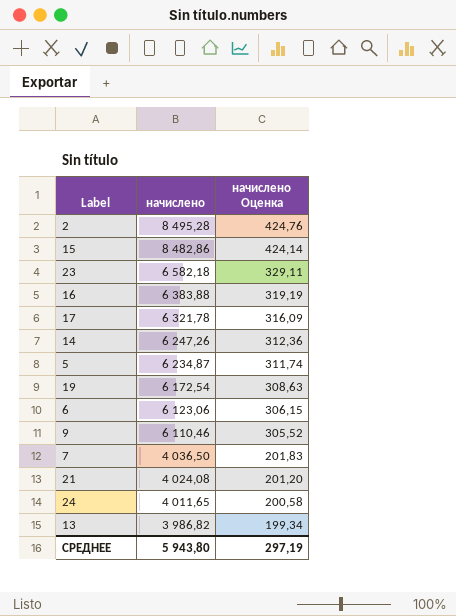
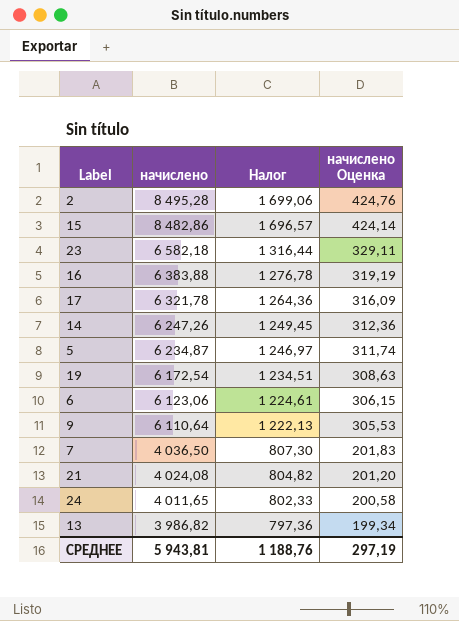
column Налог | formula: none -> [начислено] * 0,2
9 | начислено: 6 110,46 -> 6 110,64
9 | начислено Оценка: 305,52 -> 305,53
СРЕДНЕЕ | начислено: 5 943,80 -> 5 943,81

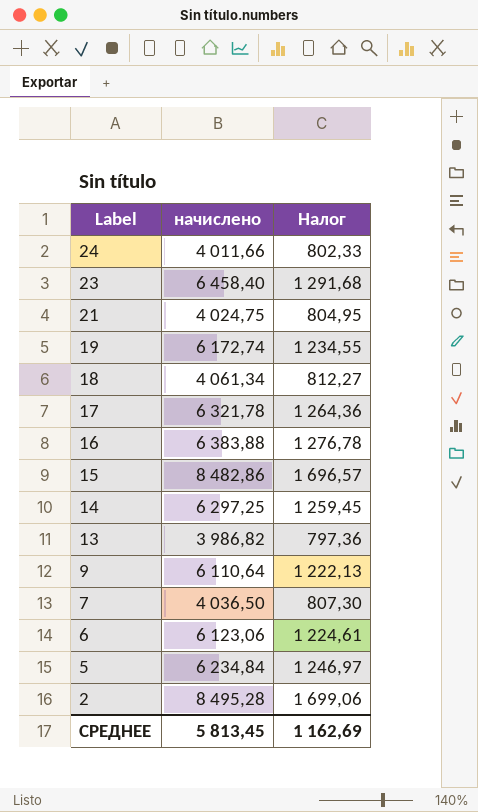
row order: начислено descending -> Label descending
column начислено Оценка | formula: [начислено] * 0,05 -> none
24 | начислено: 4 011,65 -> 4 011,66
23 | начислено: 6 582,18 -> 6 458,40
23 | Налог: 1 316,44 -> 1 291,68
21 | начислено: 4 024,08 -> 4 024,75
21 | Налог: 804,82 -> 804,95
19 | начислено: 6 172,54 -> 6 172,74
19 | Налог: 1 234,51 -> 1 234,55
row 18: none -> 4 061,34 | 812,27
14 | начислено: 6 247,26 -> 6 297,25
14 | Налог: 1 249,45 -> 1 259,45
5 | начислено: 6 234,87 -> 6 234,84
СРЕДНЕЕ | начислено: 5 943,81 -> 5 813,45
СРЕДНЕЕ | Налог: 1 188,76 -> 1 162,69

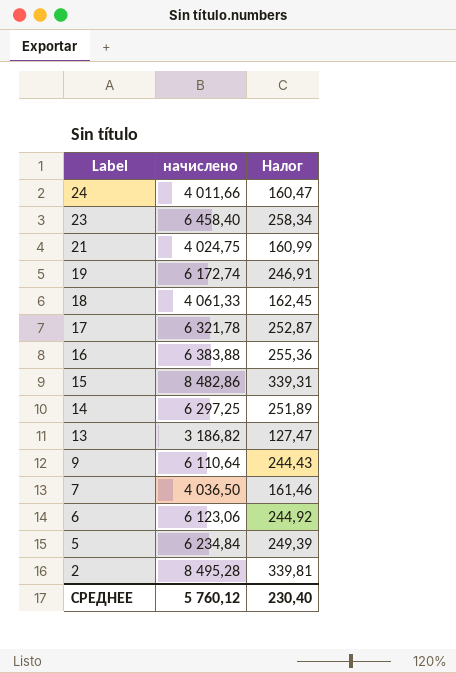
column Налог | formula: [начислено] * 0,2 -> [начислено] * 0,04
18 | начислено: 4 061,34 -> 4 061,33
13 | начислено: 3 986,82 -> 3 186,82
СРЕДНЕЕ | начислено: 5 813,45 -> 5 760,12
СРЕДНЕЕ | Налог: 1 162,69 -> 230,40

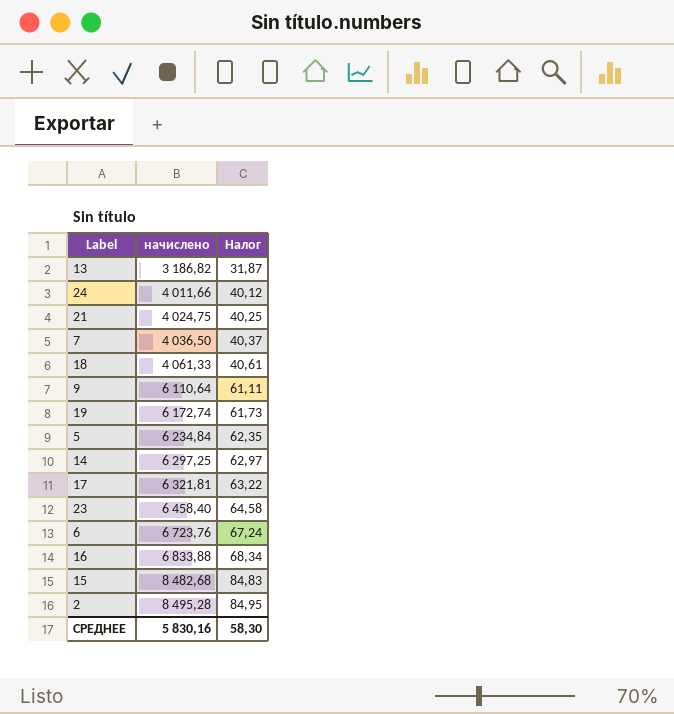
row order: Label descending -> начислено ascending
column Налог | formula: [начислено] * 0,04 -> [начислено] * 0,01
17 | начислено: 6 321,78 -> 6 321,81
6 | начислено: 6 123,06 -> 6 723,76
16 | начислено: 6 383,88 -> 6 833,88
15 | начислено: 8 482,86 -> 8 482,68
СРЕДНЕЕ | начислено: 5 760,12 -> 5 830,16
СРЕДНЕЕ | Налог: 230,40 -> 58,30

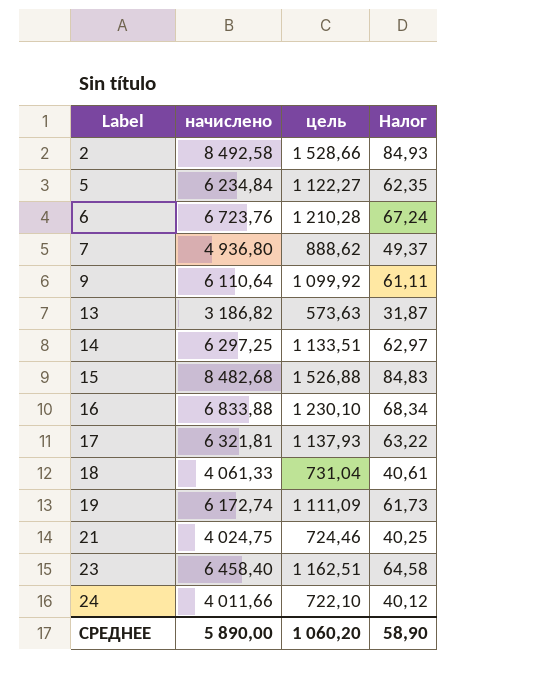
row order: начислено ascending -> Label ascending
column цель | formula: none -> [начислено] * 0,18
2 | начислено: 8 495,28 -> 8 492,58
2 | Налог: 84,95 -> 84,93
7 | начислено: 4 036,50 -> 4 936,80
7 | Налог: 40,37 -> 49,37
СРЕДНЕЕ | начислено: 5 830,16 -> 5 890,00
СРЕДНЕЕ | Налог: 58,30 -> 58,90

